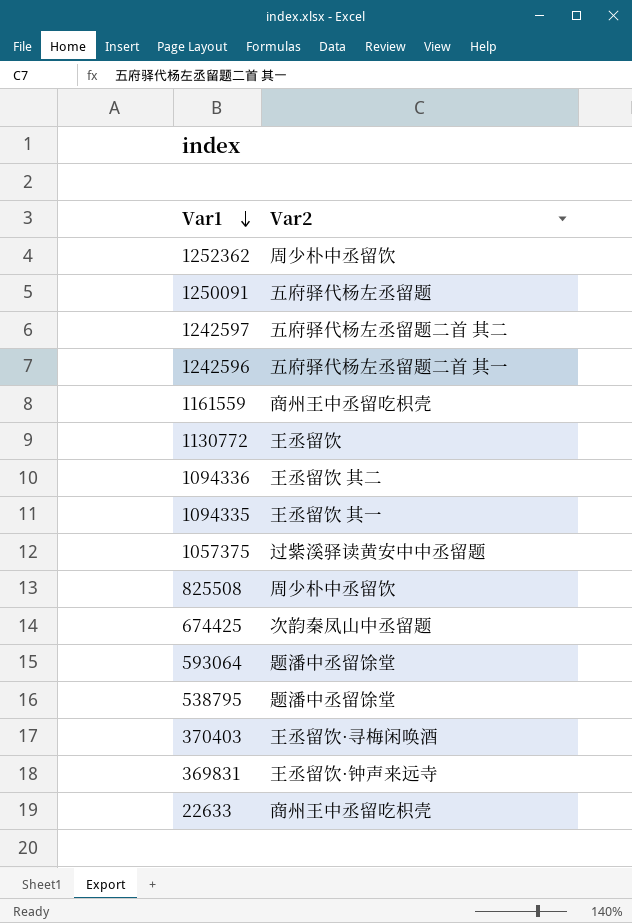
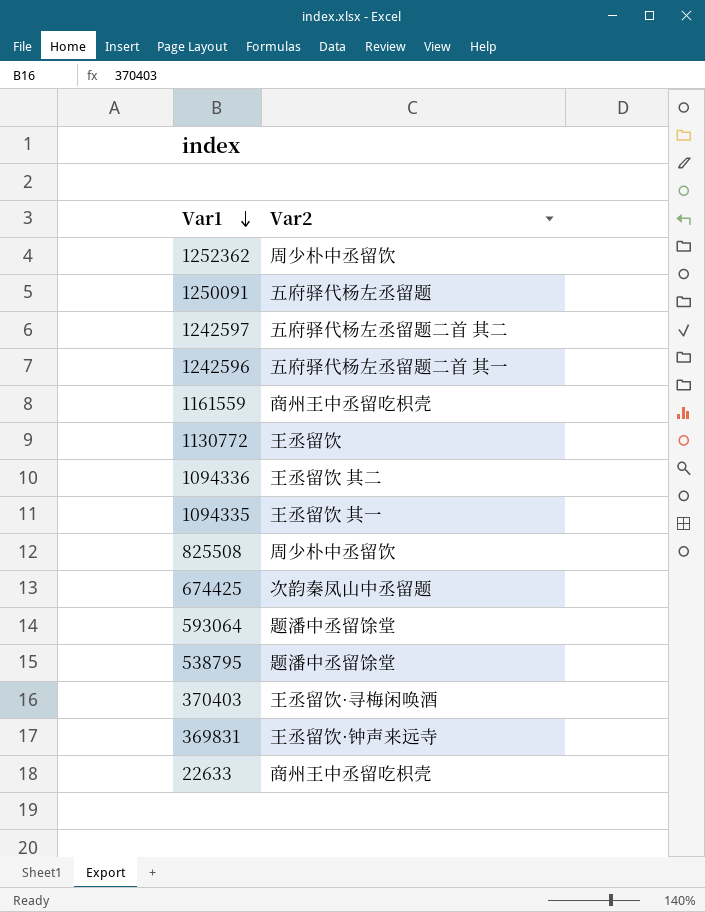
row 1057375: 过紫溪驿读黄安中中丞留题 -> none

